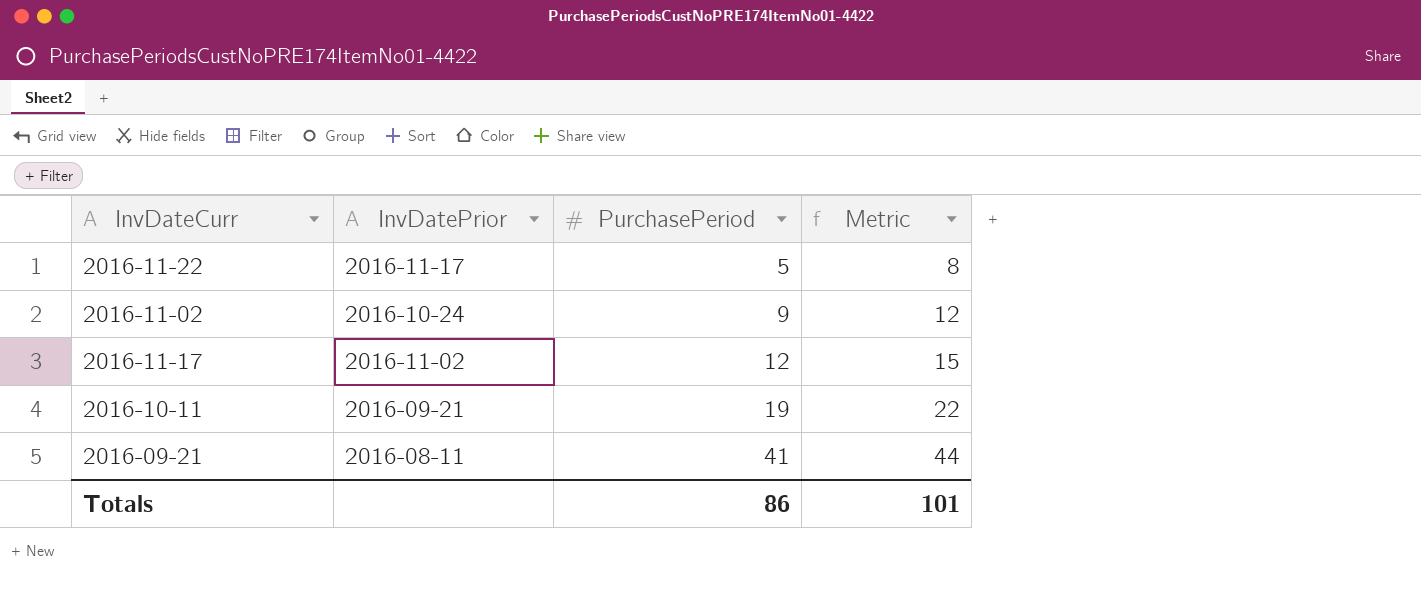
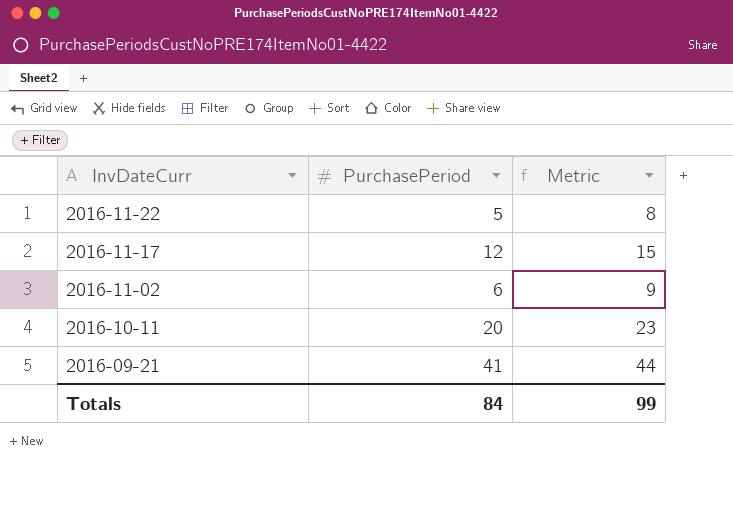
row order: PurchasePeriod ascending -> InvDateCurr descending
column InvDatePrior | position: 2 -> none
2016-11-02 | PurchasePeriod: 9 -> 6
2016-11-02 | Metric: 12 -> 9
2016-10-11 | PurchasePeriod: 19 -> 20
2016-10-11 | Metric: 22 -> 23
Totals | PurchasePeriod: 86 -> 84
Totals | Metric: 101 -> 99

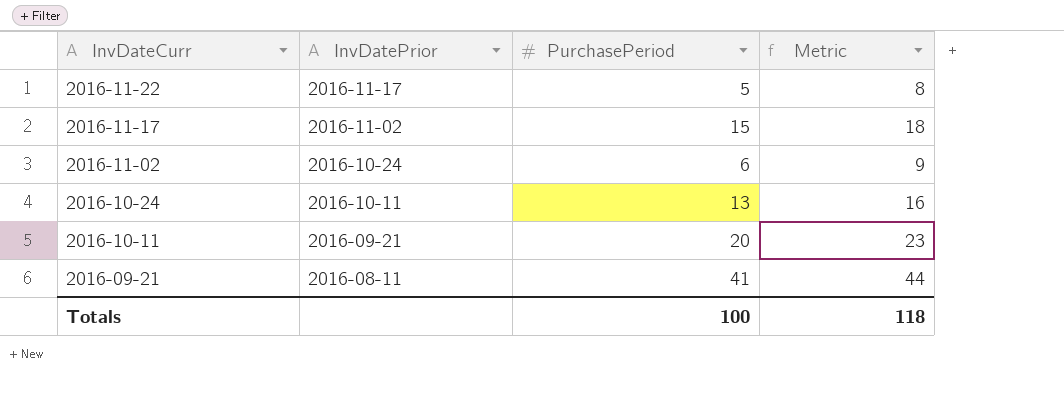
column InvDatePrior | position: none -> 2
2016-11-17 | PurchasePeriod: 12 -> 15
2016-11-17 | Metric: 15 -> 18
row 2016-10-24: none -> 2016-10-11 | 13 | 16
Totals | PurchasePeriod: 84 -> 100
Totals | Metric: 99 -> 118

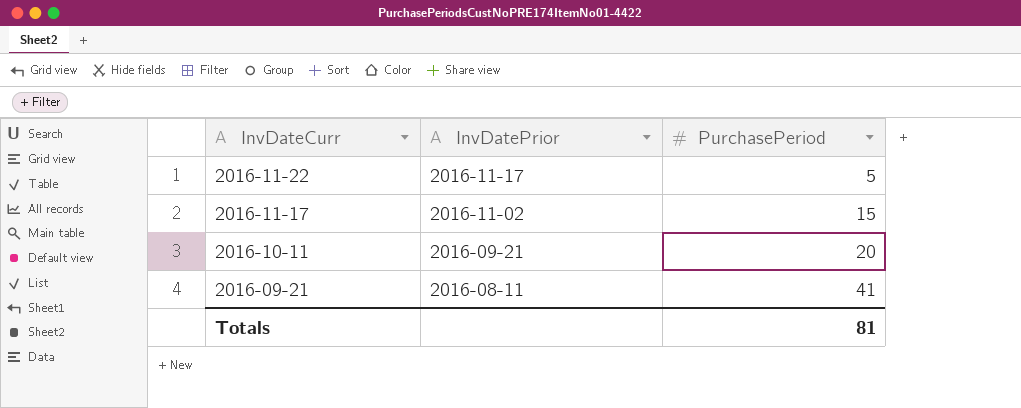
column Metric | formula: [PurchasePeriod] + 3 -> none
row 2016-11-02: 2016-10-24 | 6 | 9 -> none
row 2016-10-24: 2016-10-11 | 13 | 16 -> none
Totals | PurchasePeriod: 100 -> 81

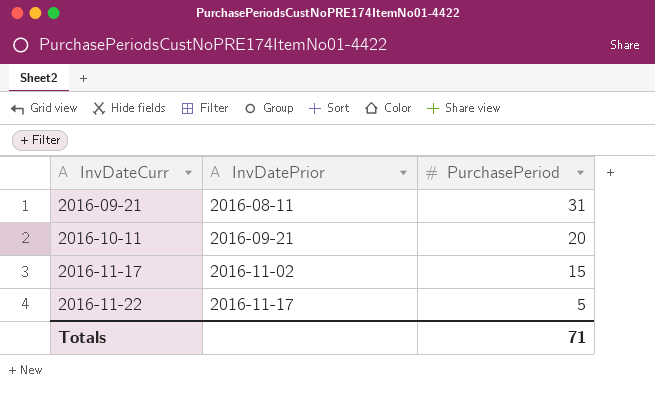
row order: InvDateCurr descending -> InvDateCurr ascending
2016-09-21 | PurchasePeriod: 41 -> 31
Totals | PurchasePeriod: 81 -> 71

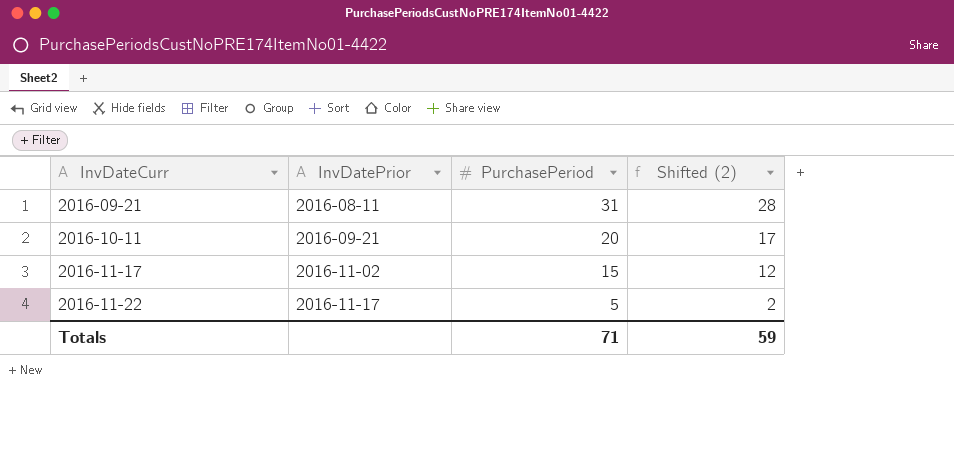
column Shifted (2) | formula: none -> [PurchasePeriod] - 3

